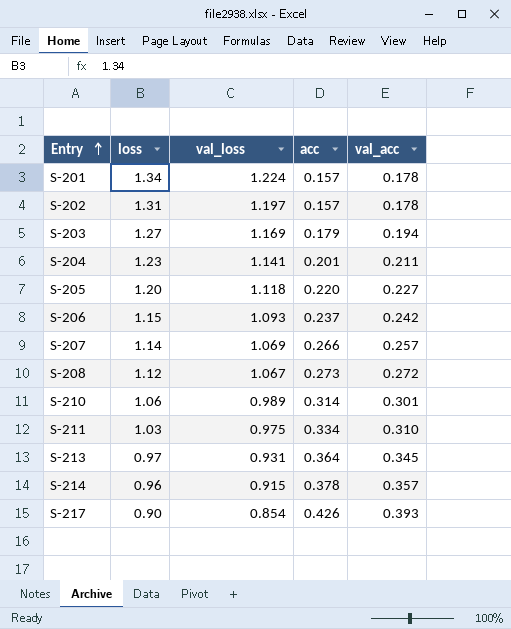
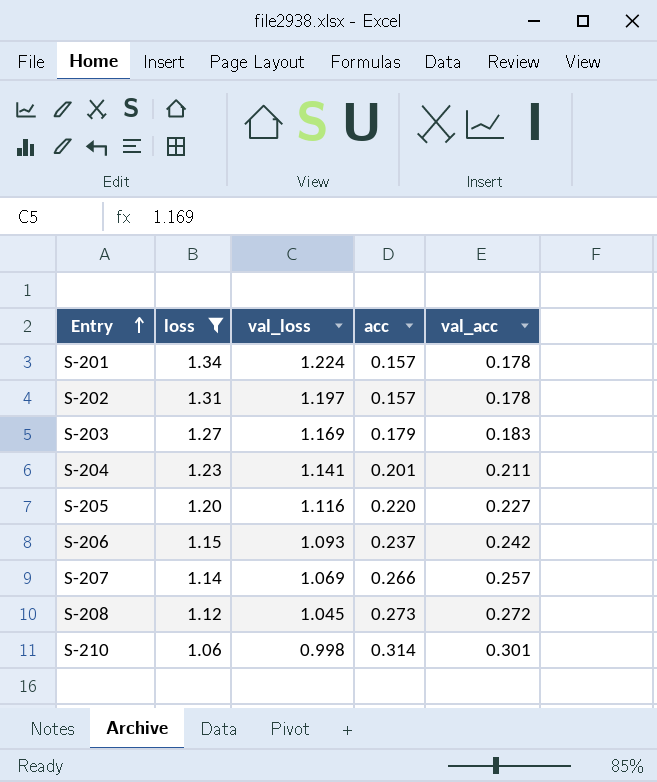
filter: none -> loss >= 1.06
S-203 | val_acc: 0.194 -> 0.183
S-205 | val_loss: 1.118 -> 1.116
S-208 | val_loss: 1.067 -> 1.045
S-210 | val_loss: 0.989 -> 0.998

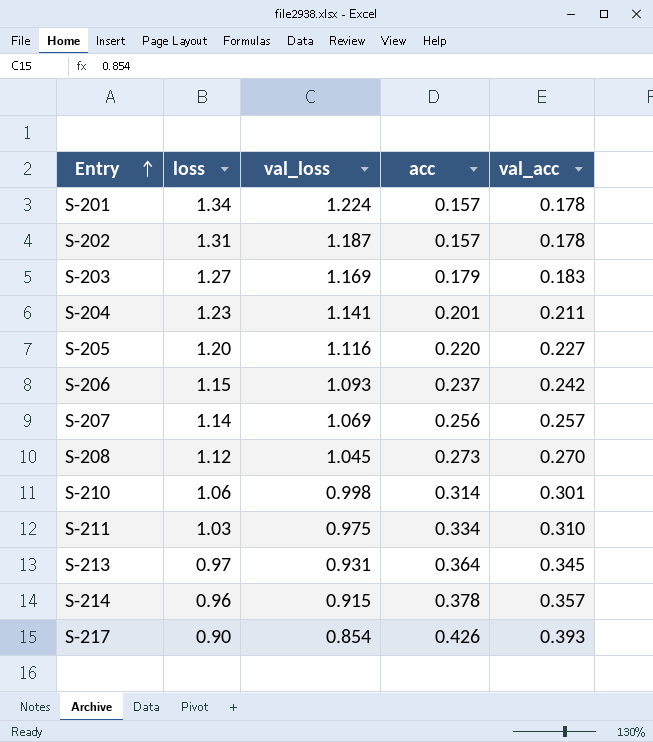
filter: loss >= 1.06 -> none
S-202 | val_loss: 1.197 -> 1.187
S-207 | acc: 0.266 -> 0.256
S-208 | val_acc: 0.272 -> 0.270

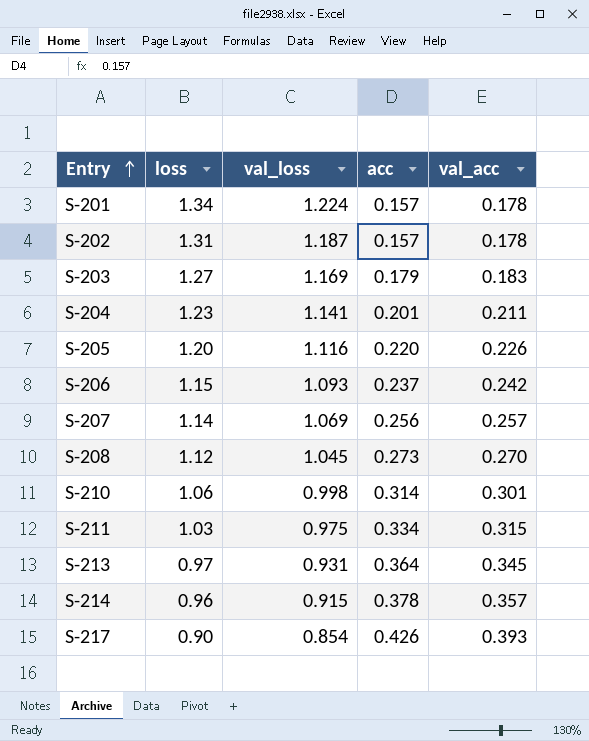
S-205 | val_acc: 0.227 -> 0.226
S-211 | val_acc: 0.310 -> 0.315

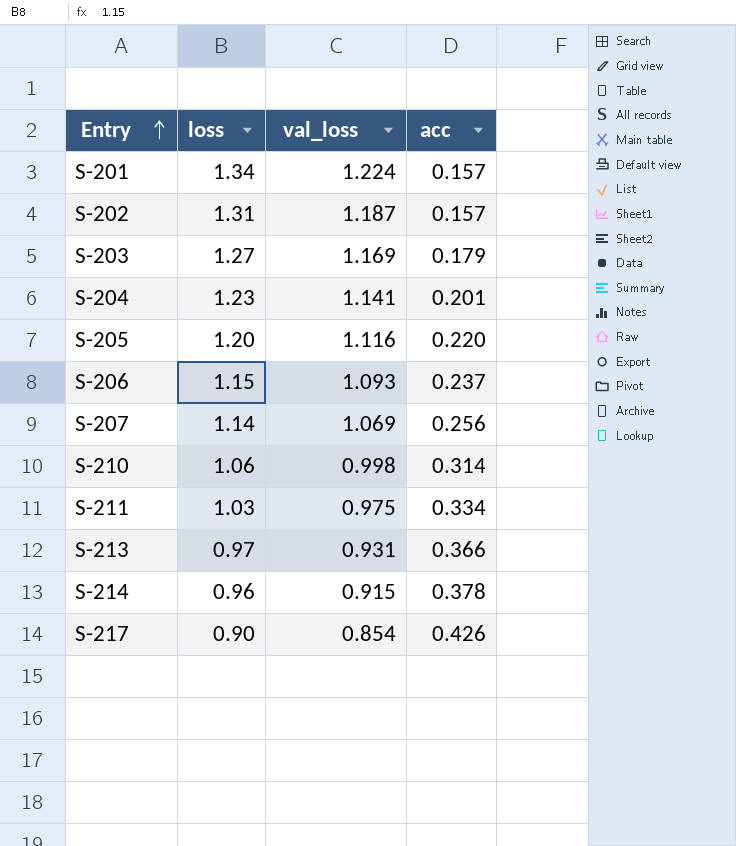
column val_acc | position: 5 -> none
row S-208: 1.12 | 1.045 | 0.273 | 0.270 -> none
S-213 | acc: 0.364 -> 0.366

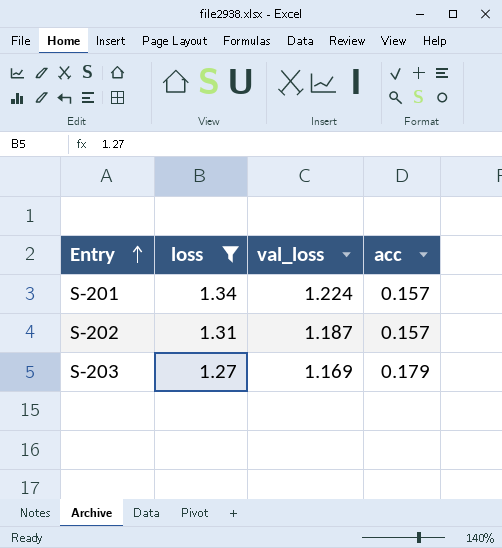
filter: none -> loss >= 1.27

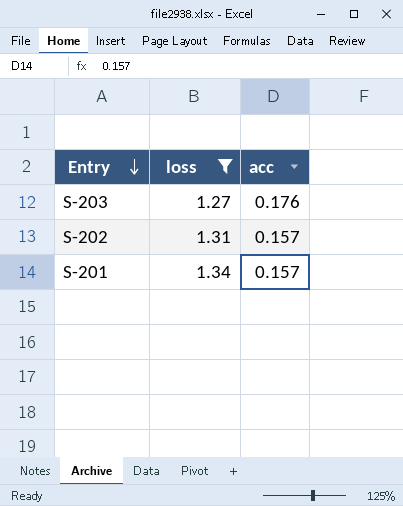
row order: Entry ascending -> Entry descending
column val_loss | position: 3 -> none
S-203 | acc: 0.179 -> 0.176

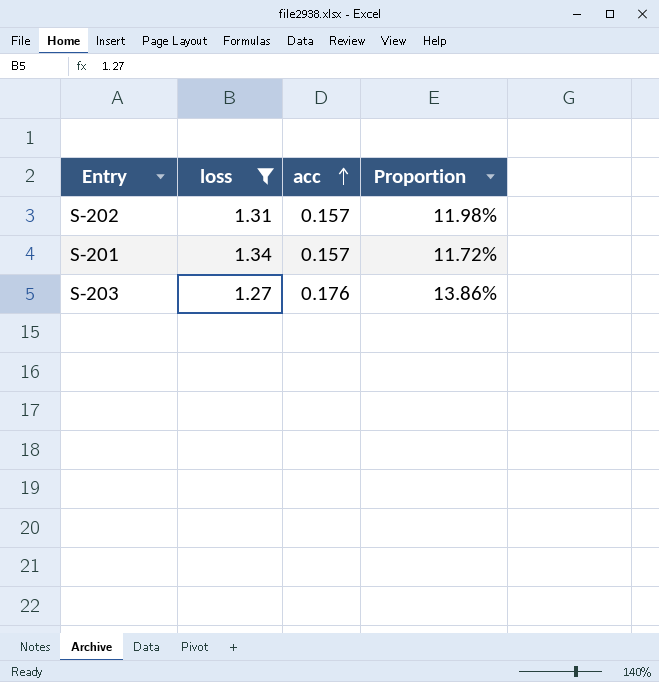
row order: Entry descending -> acc ascending
column Proportion | formula: none -> [acc] / [loss]

